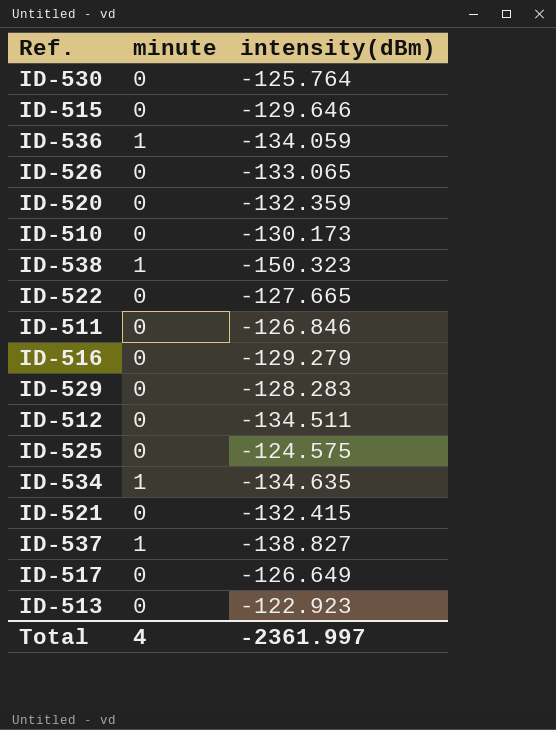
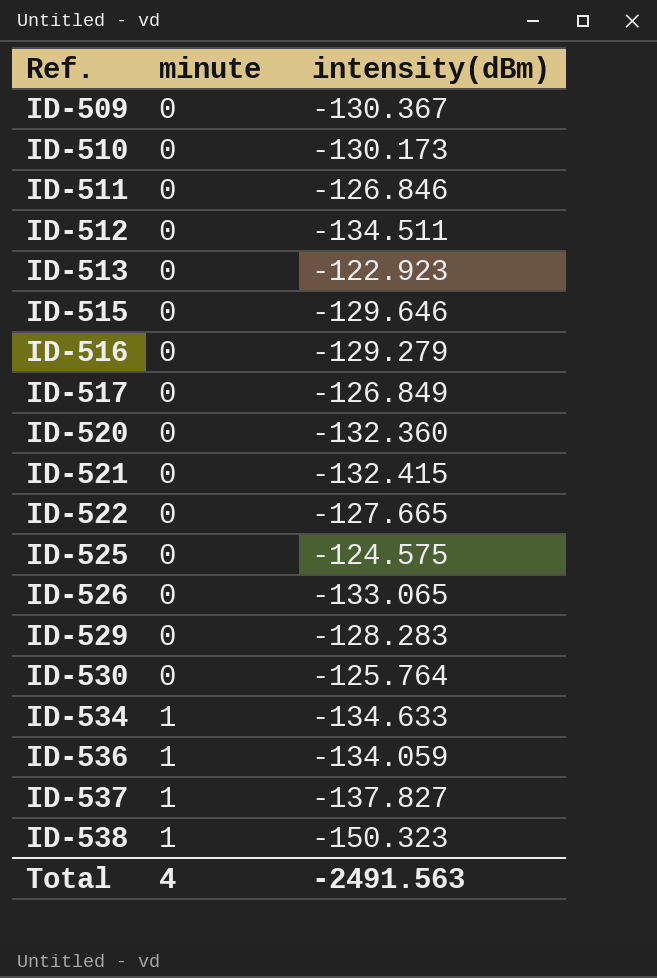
row order: none -> Ref. ascending
row ID-509: none -> 0 | -130.367
ID-517 | intensity(dBm): -126.649 -> -126.849
ID-520 | intensity(dBm): -132.359 -> -132.360
ID-534 | intensity(dBm): -134.635 -> -134.633
ID-537 | intensity(dBm): -138.827 -> -137.827
Total | intensity(dBm): -2361.997 -> -2491.563

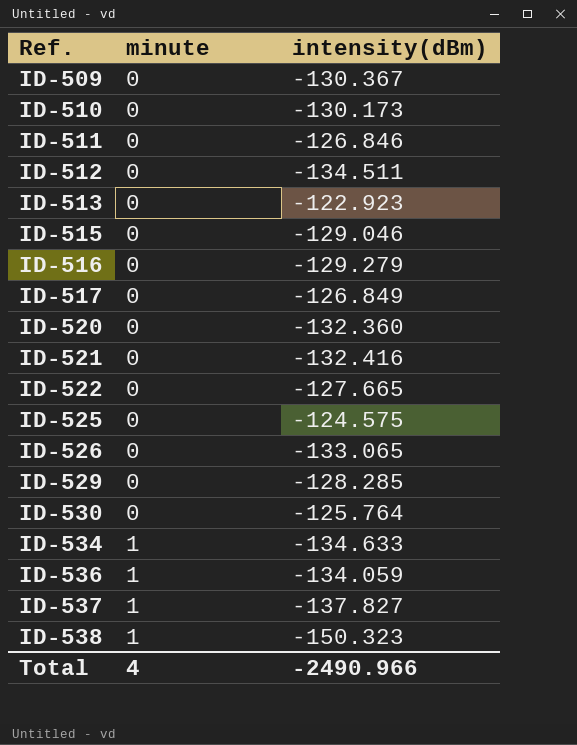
ID-515 | intensity(dBm): -129.646 -> -129.046
ID-521 | intensity(dBm): -132.415 -> -132.416
ID-529 | intensity(dBm): -128.283 -> -128.285
Total | intensity(dBm): -2491.563 -> -2490.966

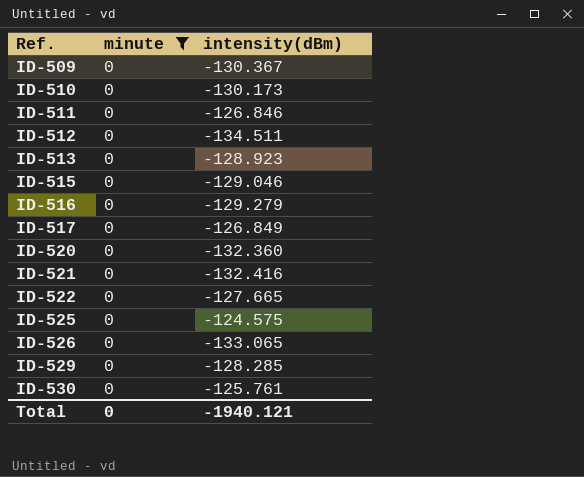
filter: none -> minute = 0
ID-513 | intensity(dBm): -122.923 -> -128.923
ID-530 | intensity(dBm): -125.764 -> -125.761
Total | minute: 4 -> 0
Total | intensity(dBm): -2490.966 -> -1940.121

